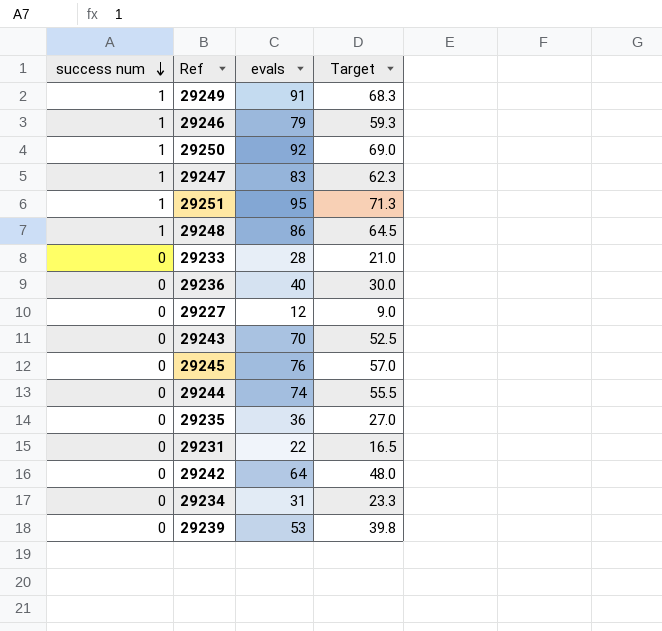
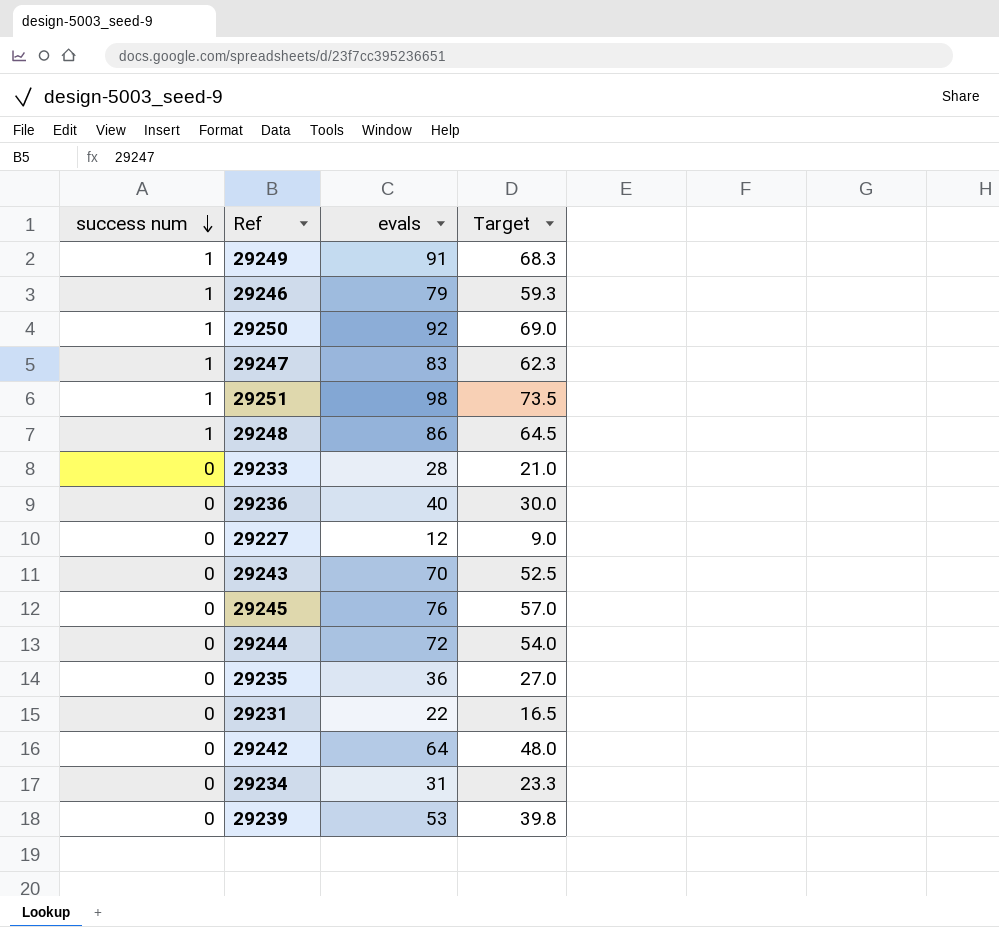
29251 | evals: 95 -> 98
29251 | Target: 71.3 -> 73.5
29244 | evals: 74 -> 72
29244 | Target: 55.5 -> 54.0

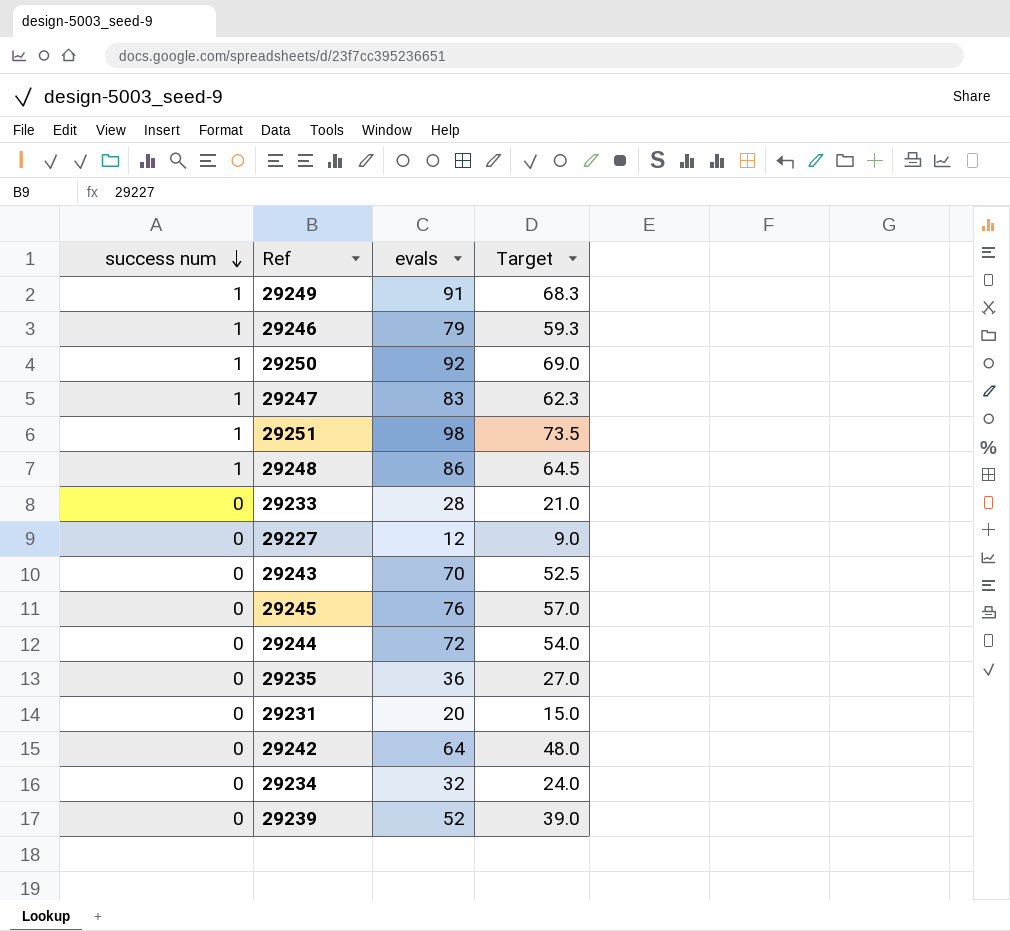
row 29236: 0 | 40 | 30.0 -> none
29231 | evals: 22 -> 20
29231 | Target: 16.5 -> 15.0
29234 | evals: 31 -> 32
29234 | Target: 23.3 -> 24.0
29239 | evals: 53 -> 52
29239 | Target: 39.8 -> 39.0

